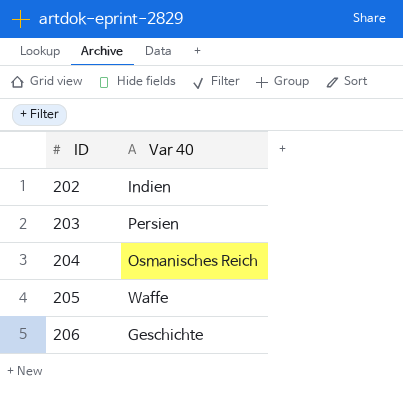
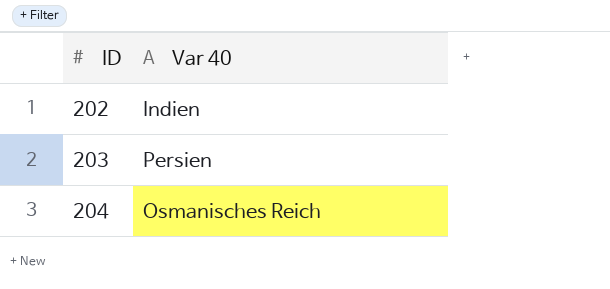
row 205: Waffe -> none
row 206: Geschichte -> none

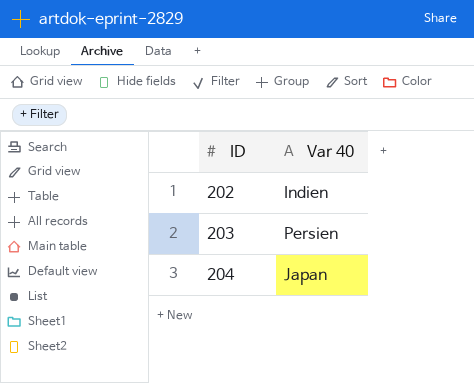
204 | Var 40: Osmanisches Reich -> Japan

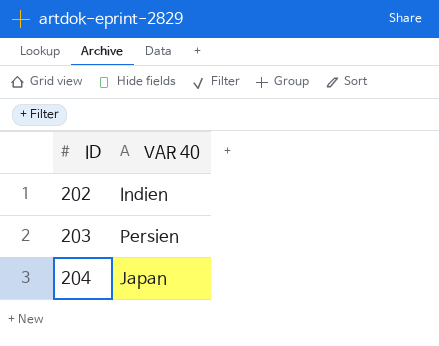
column name: Var 40 -> VAR 40

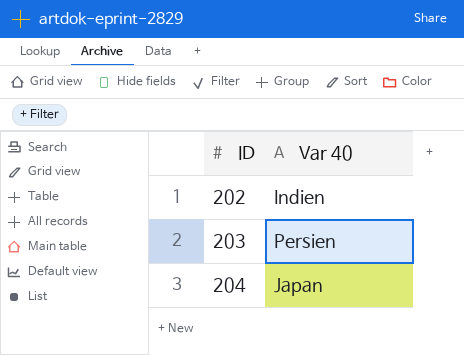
column name: VAR 40 -> Var 40

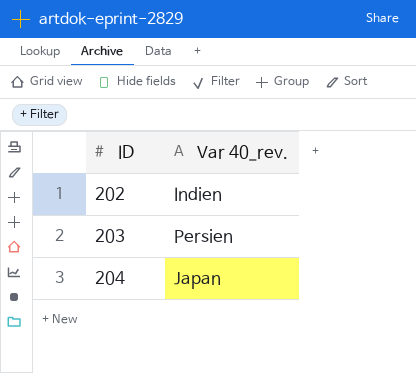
column name: Var 40 -> Var 40_rev.

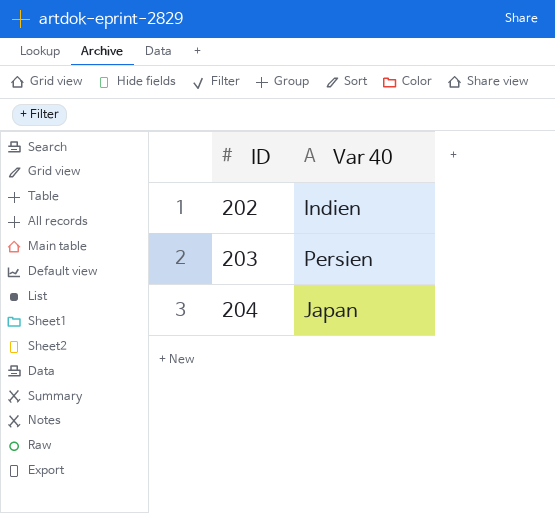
column name: Var 40_rev. -> Var 40

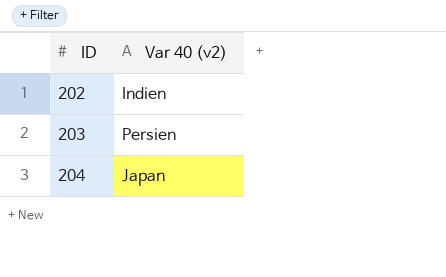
column name: Var 40 -> Var 40 (v2)

